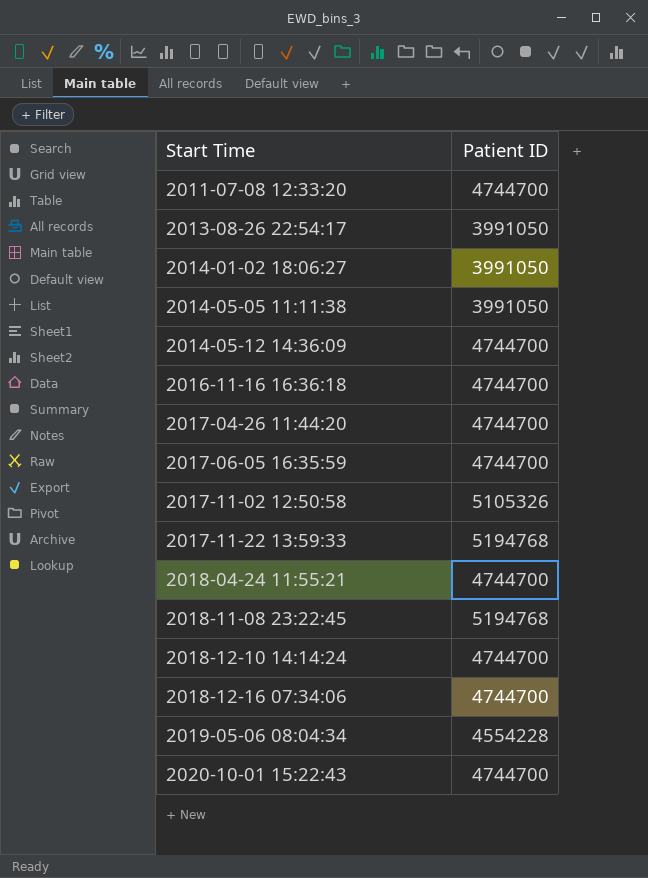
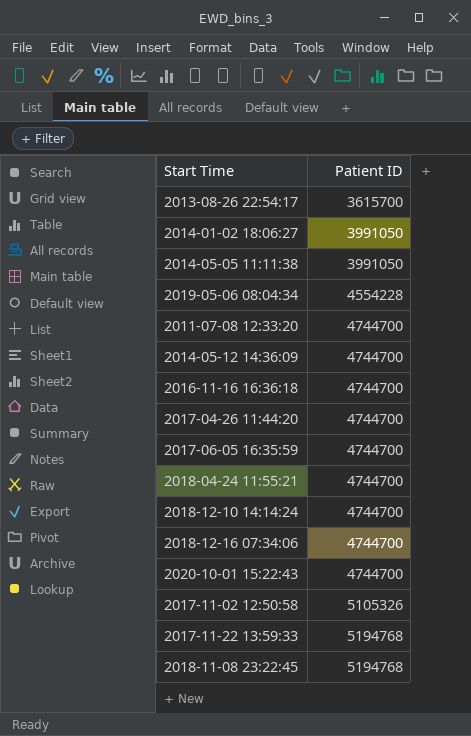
row order: Start Time ascending -> Patient ID ascending
2013-08-26 22:54:17 | Patient ID: 3991050 -> 3615700

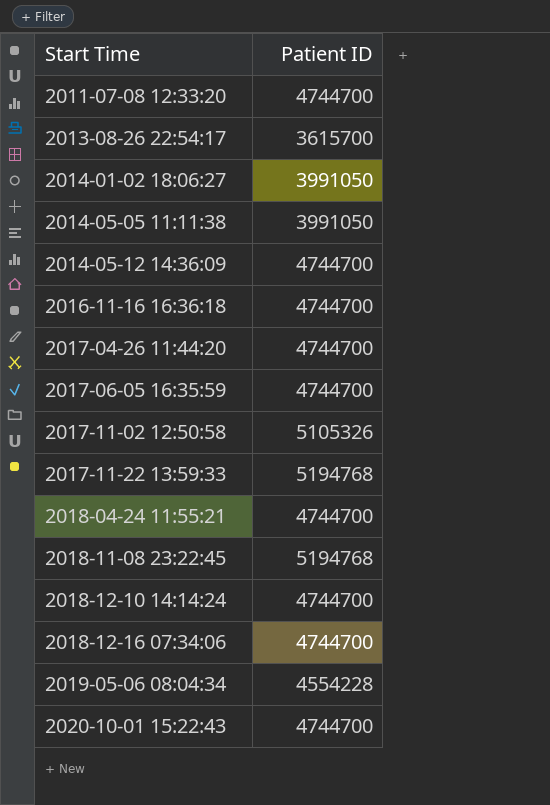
row order: Patient ID ascending -> Start Time ascending

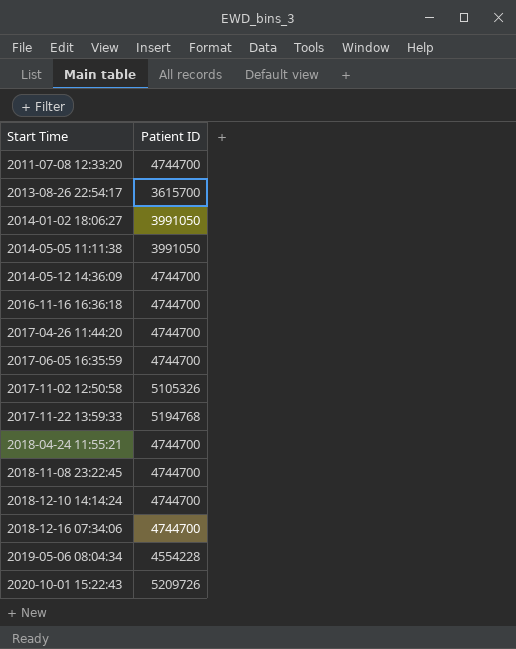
2018-11-08 23:22:45 | Patient ID: 5194768 -> 4744700
2020-10-01 15:22:43 | Patient ID: 4744700 -> 5209726

